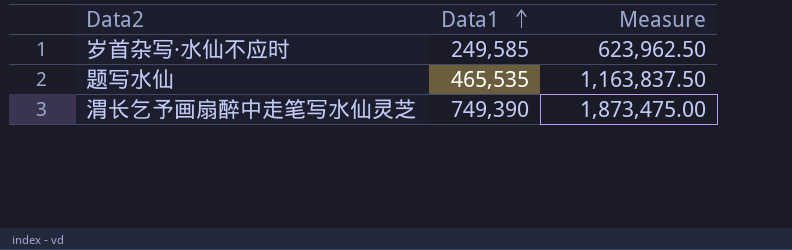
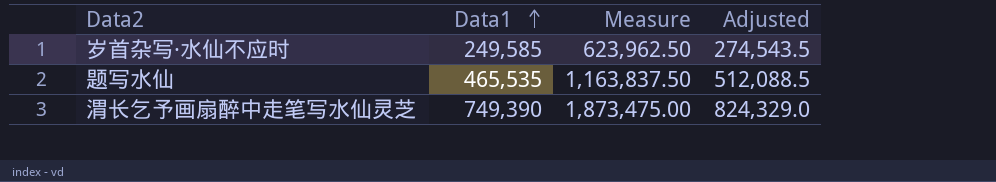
column Adjusted | formula: none -> [Data1] * 1.1

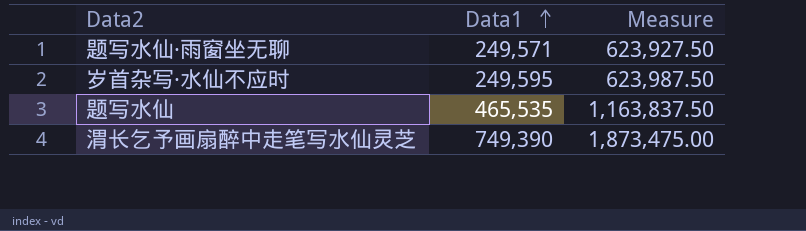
column Adjusted | formula: [Data1] * 1.1 -> none
row 题写水仙·雨窗坐无聊: none -> 249,571 | 623,927.50
岁首杂写·水仙不应时 | Data1: 249,585 -> 249,595
岁首杂写·水仙不应时 | Measure: 623,962.50 -> 623,987.50

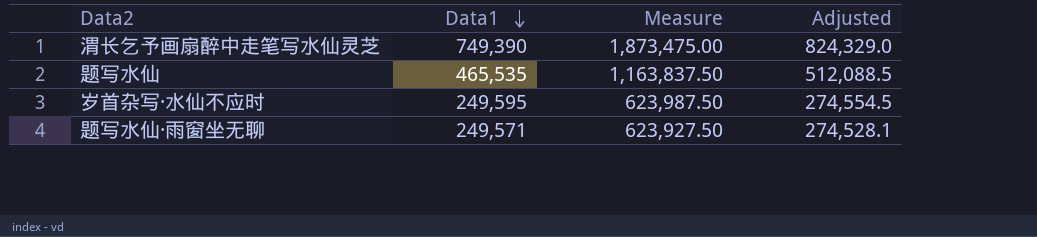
row order: Data1 ascending -> Data1 descending
column Adjusted | formula: none -> [Data1] * 1.1

